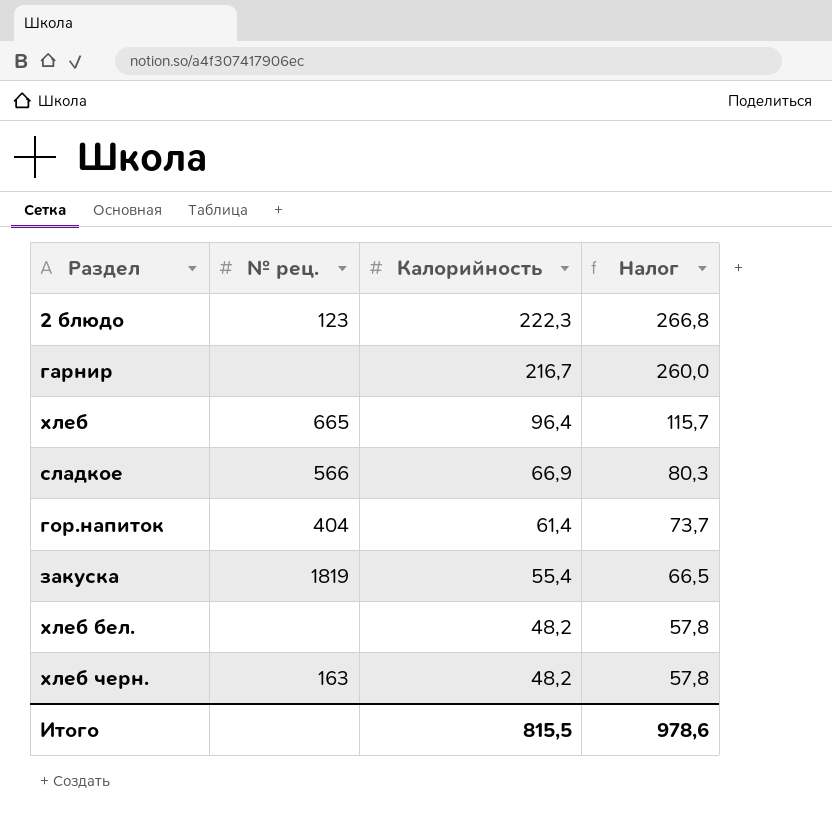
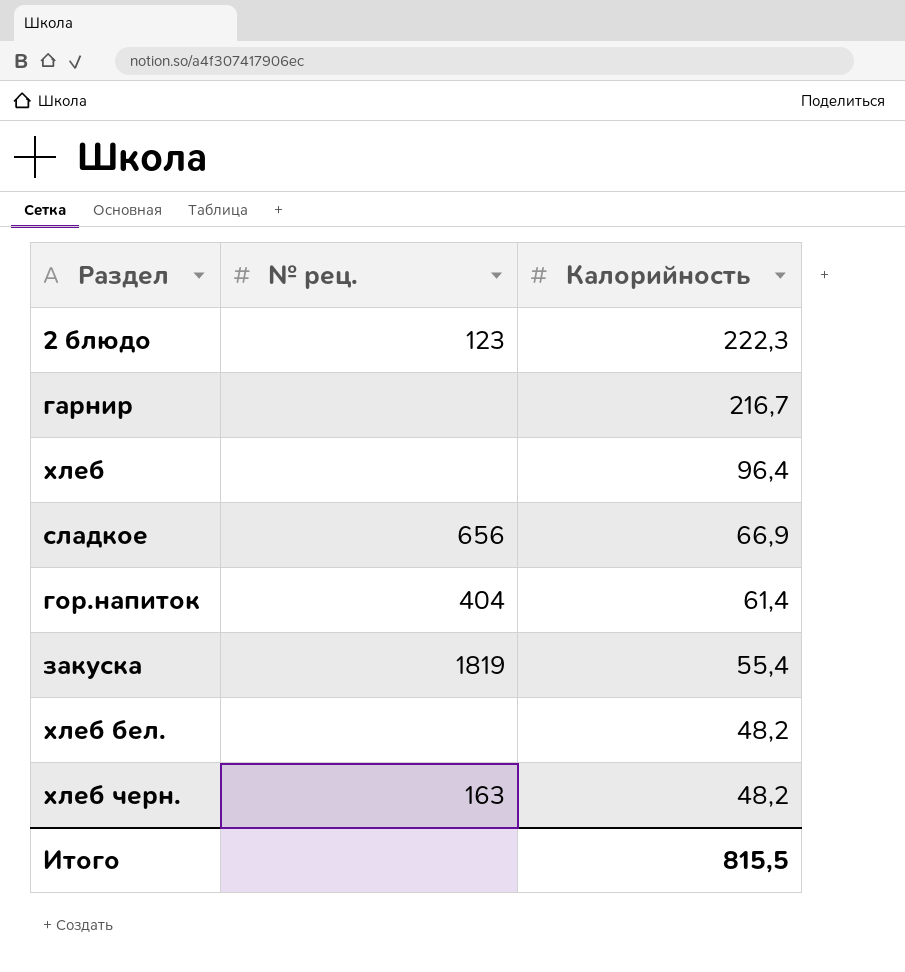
column Налог | formula: [Калорийность] * 1,2 -> none
хлеб | № рец.: 665 -> none
сладкое | № рец.: 566 -> 656

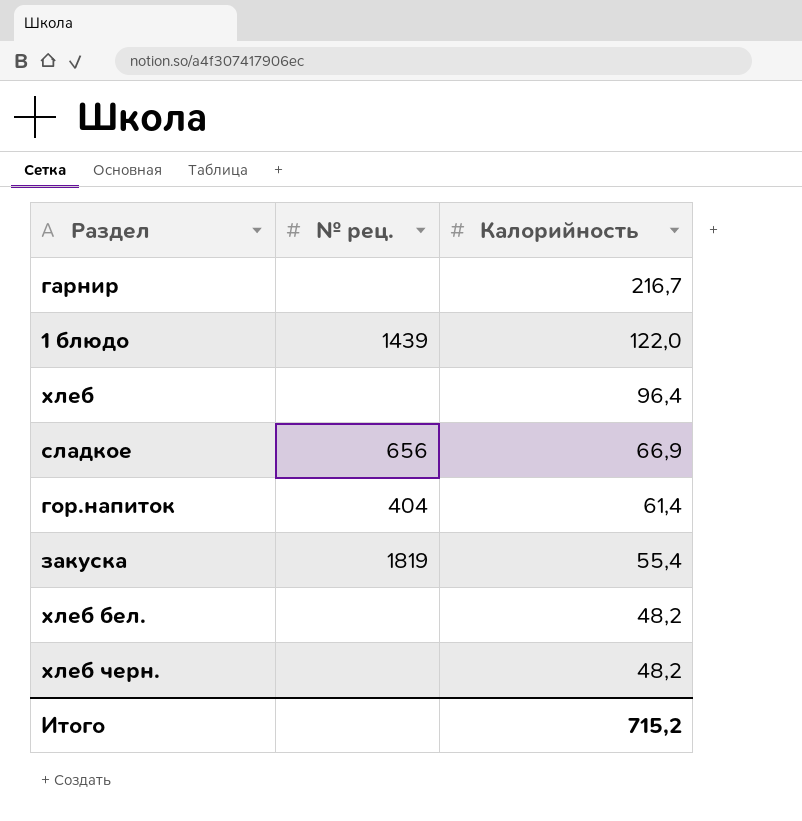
row 2 блюдо: 123 | 222,3 -> none
row 1 блюдо: none -> 1439 | 122,0
хлеб черн. | № рец.: 163 -> none
Итого | Калорийность: 815,5 -> 715,2

